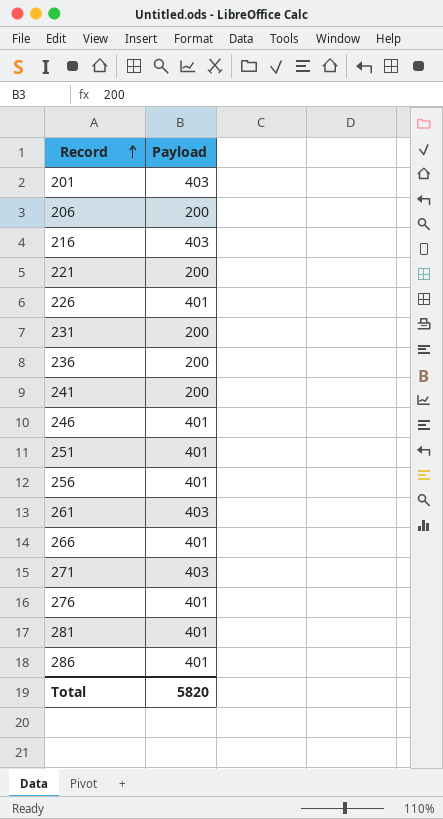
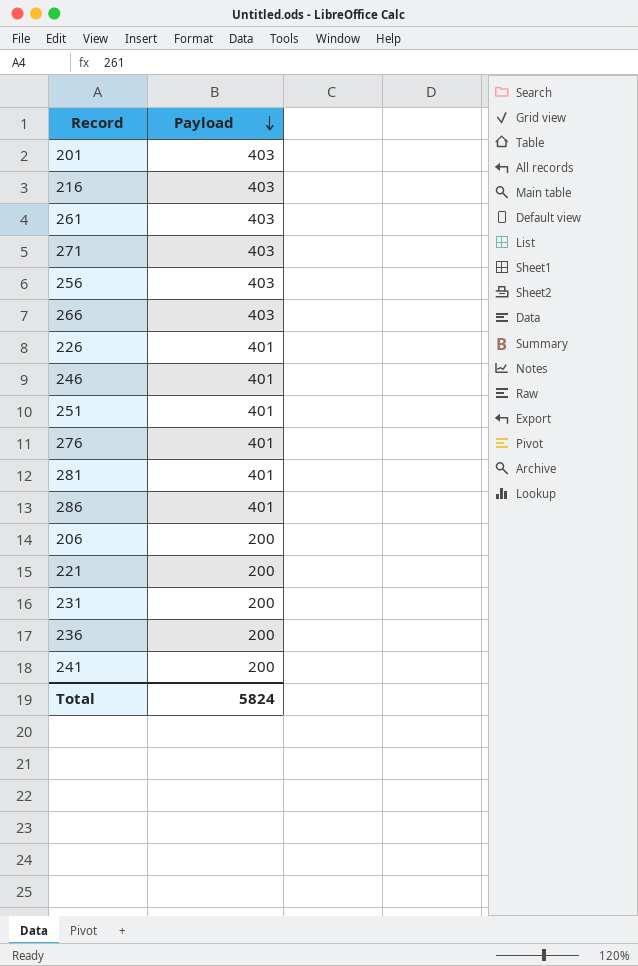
row order: Record ascending -> Payload descending
256 | Payload: 401 -> 403
266 | Payload: 401 -> 403
Total | Payload: 5820 -> 5824

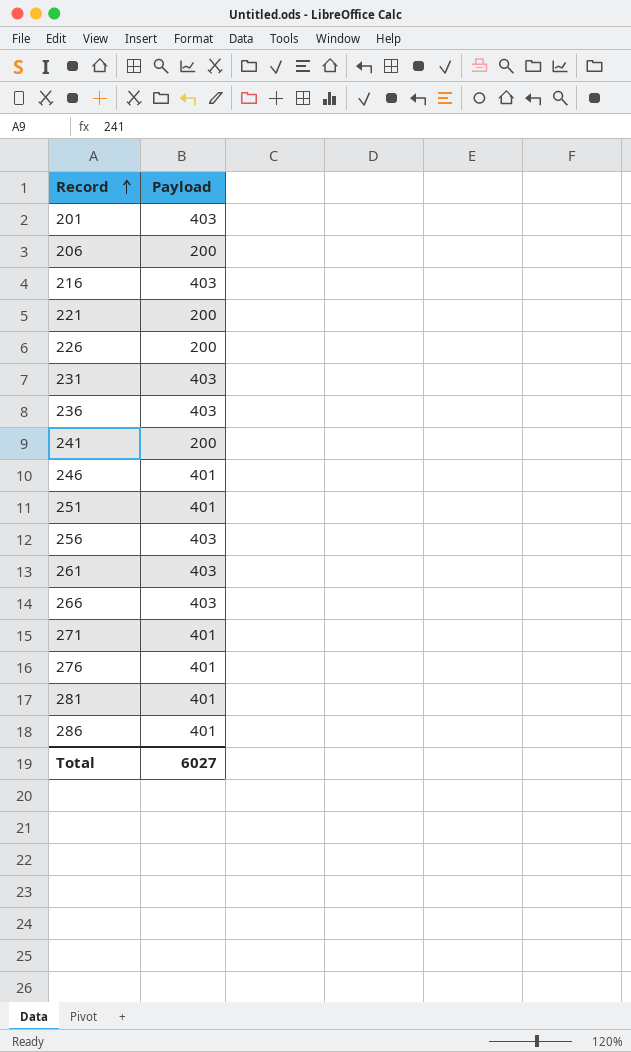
row order: Payload descending -> Record ascending
226 | Payload: 401 -> 200
231 | Payload: 200 -> 403
236 | Payload: 200 -> 403
271 | Payload: 403 -> 401
Total | Payload: 5824 -> 6027

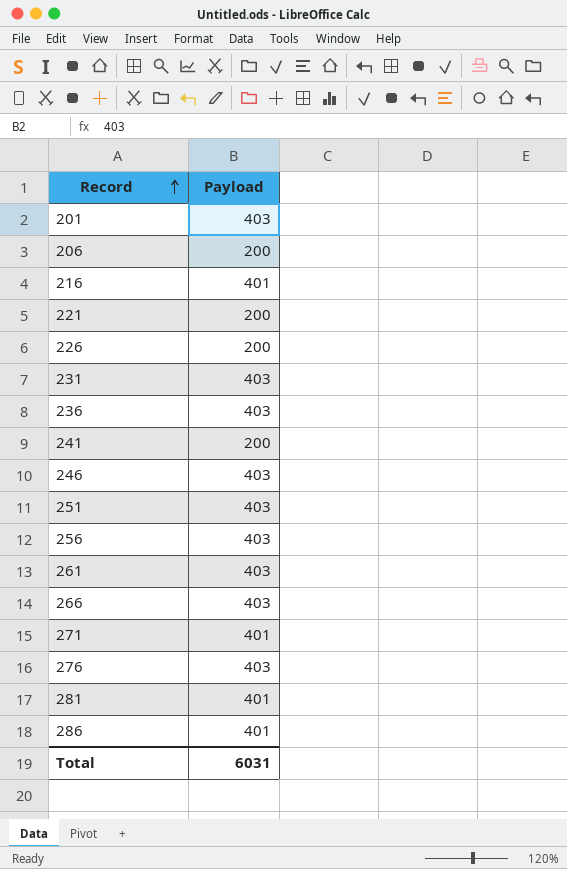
216 | Payload: 403 -> 401
246 | Payload: 401 -> 403
251 | Payload: 401 -> 403
276 | Payload: 401 -> 403
Total | Payload: 6027 -> 6031

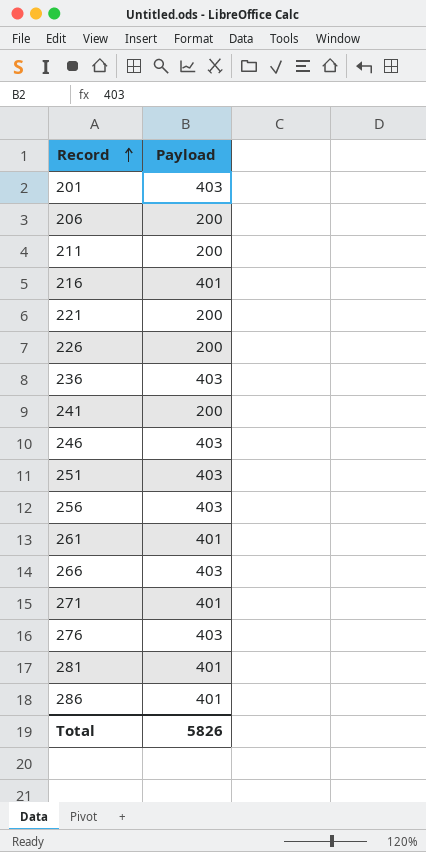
row 231: 403 -> none
row 211: none -> 200
261 | Payload: 403 -> 401
Total | Payload: 6031 -> 5826

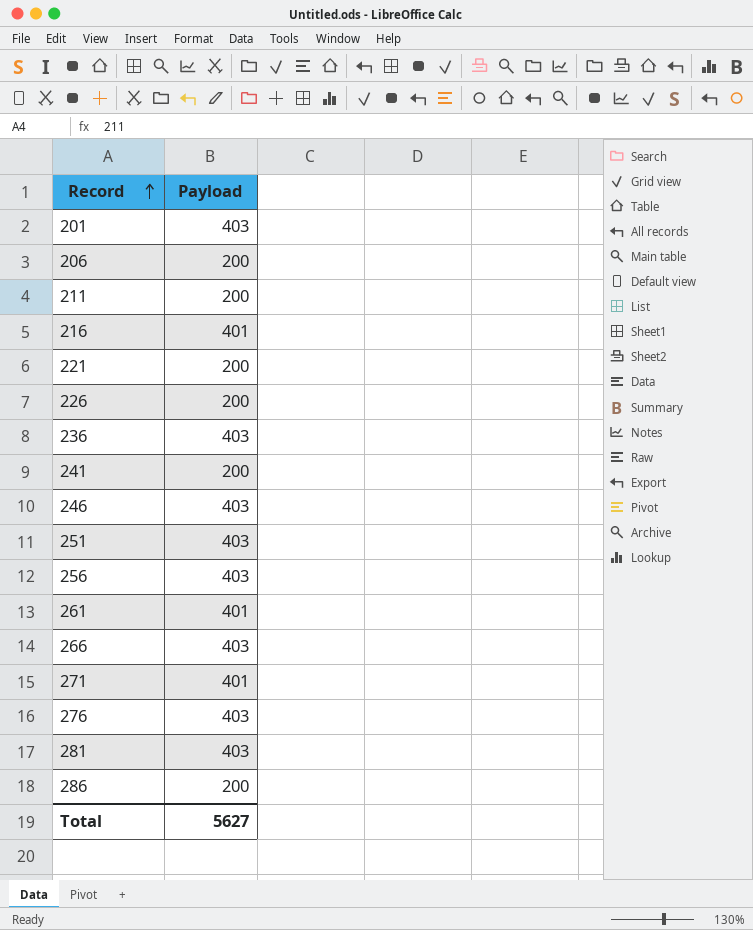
281 | Payload: 401 -> 403
286 | Payload: 401 -> 200
Total | Payload: 5826 -> 5627

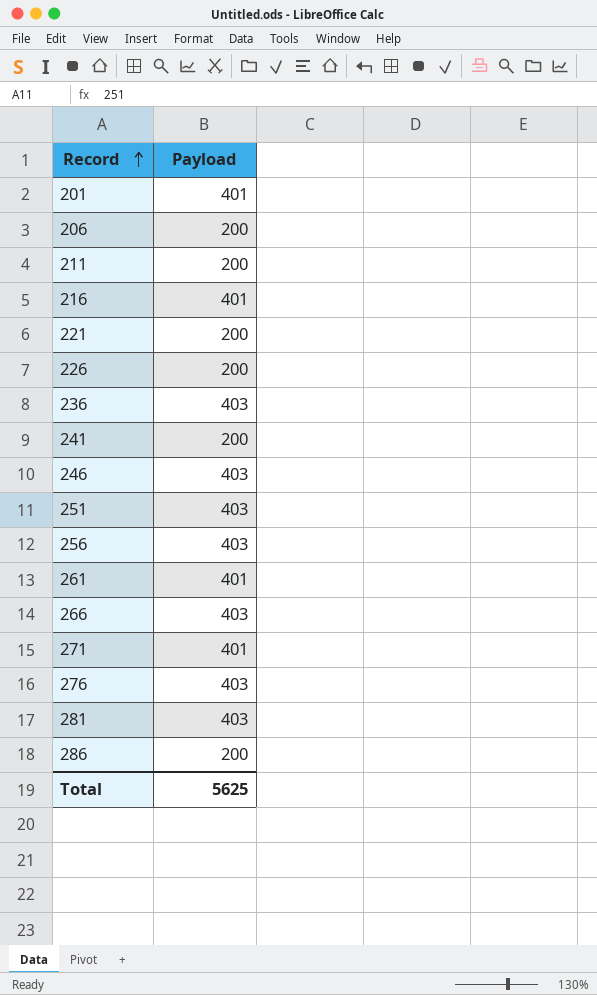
201 | Payload: 403 -> 401
Total | Payload: 5627 -> 5625

